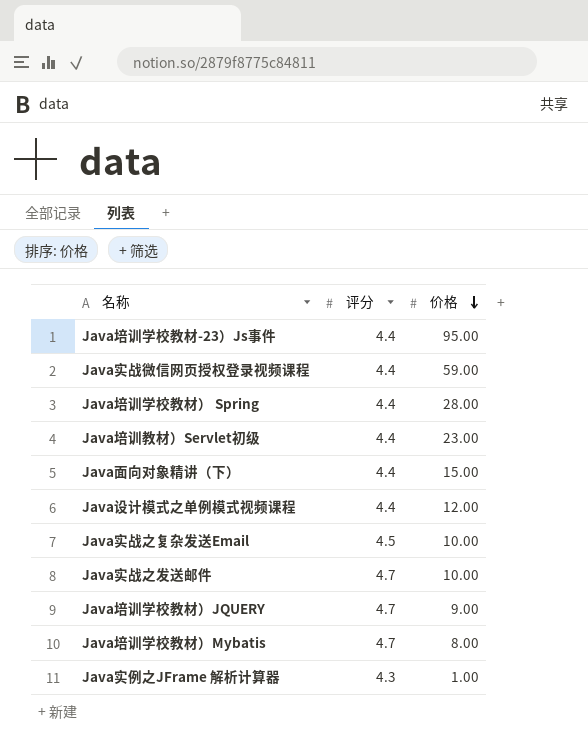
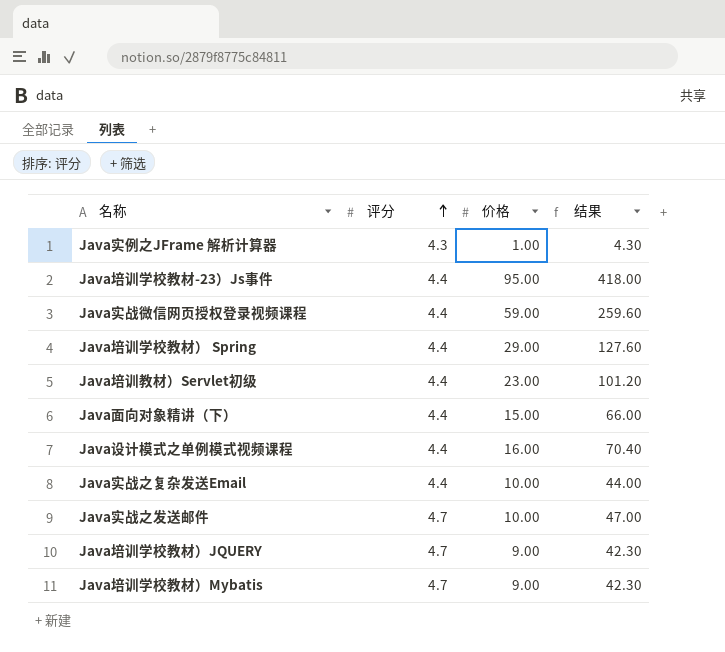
row order: 价格 descending -> 评分 ascending
column 结果 | formula: none -> [评分] * [价格]
Java培训学校教材） Spring | 价格: 28.00 -> 29.00
Java设计模式之单例模式视频课程 | 价格: 12.00 -> 16.00
Java实战之复杂发送Email | 评分: 4.5 -> 4.4
Java培训学校教材）Mybatis | 价格: 8.00 -> 9.00

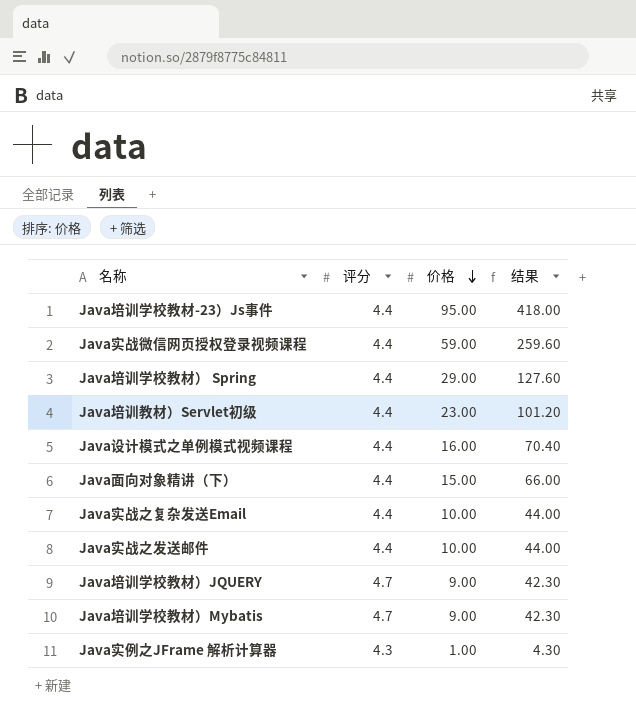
row order: 评分 ascending -> 价格 descending
Java实战之发送邮件 | 评分: 4.7 -> 4.4
Java实战之发送邮件 | 结果: 47.00 -> 44.00

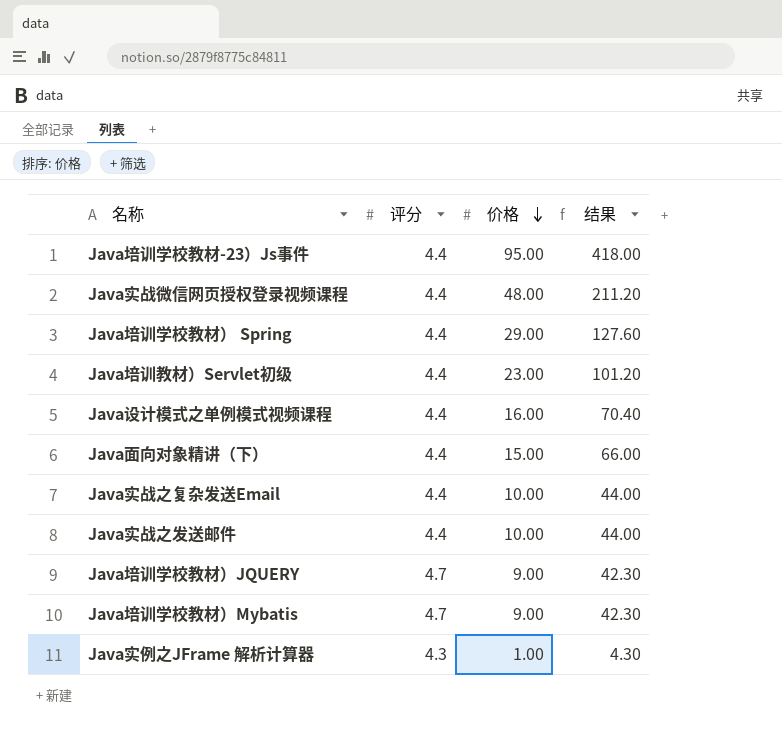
Java实战微信网页授权登录视频课程 | 价格: 59.00 -> 48.00
Java实战微信网页授权登录视频课程 | 结果: 259.60 -> 211.20

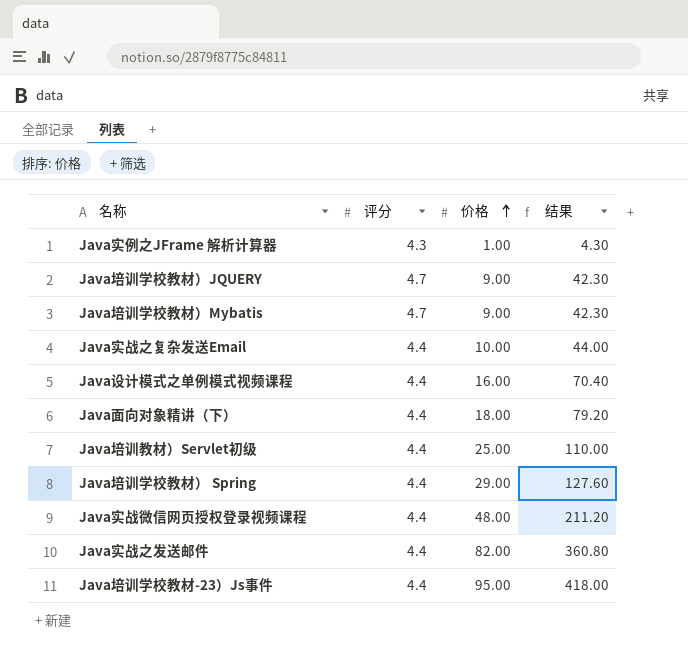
row order: 价格 descending -> 价格 ascending
Java面向对象精讲（下） | 价格: 15.00 -> 18.00
Java面向对象精讲（下） | 结果: 66.00 -> 79.20
Java培训教材）Servlet初级 | 价格: 23.00 -> 25.00
Java培训教材）Servlet初级 | 结果: 101.20 -> 110.00
Java实战之发送邮件 | 价格: 10.00 -> 82.00
Java实战之发送邮件 | 结果: 44.00 -> 360.80

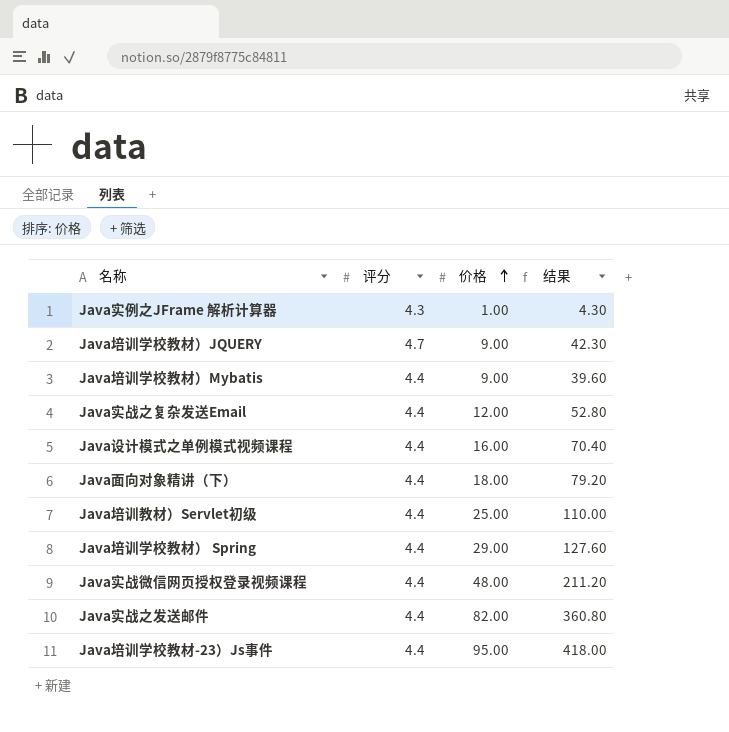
Java培训学校教材）Mybatis | 评分: 4.7 -> 4.4
Java培训学校教材）Mybatis | 结果: 42.30 -> 39.60
Java实战之复杂发送Email | 价格: 10.00 -> 12.00
Java实战之复杂发送Email | 结果: 44.00 -> 52.80

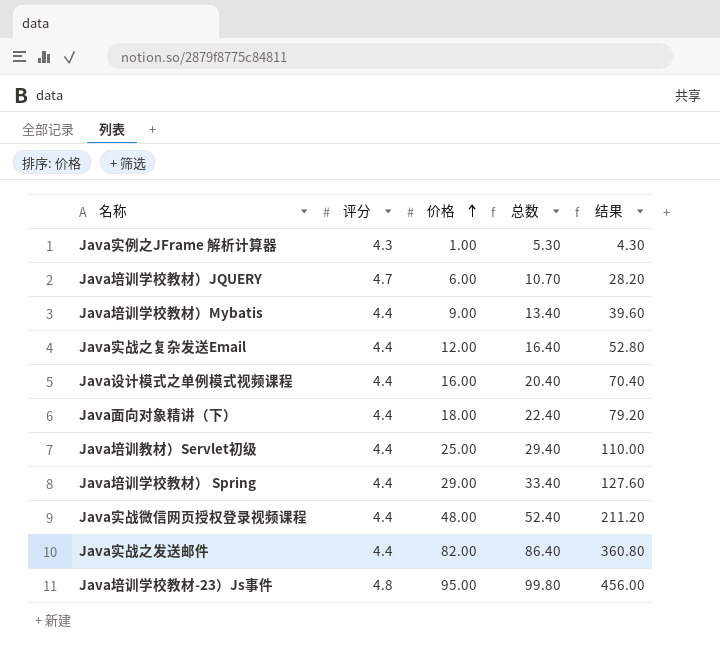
column 总数 | formula: none -> [评分] + [价格]
Java培训学校教材）JQUERY | 价格: 9.00 -> 6.00
Java培训学校教材）JQUERY | 结果: 42.30 -> 28.20
Java培训学校教材-23）Js事件 | 评分: 4.4 -> 4.8
Java培训学校教材-23）Js事件 | 结果: 418.00 -> 456.00

